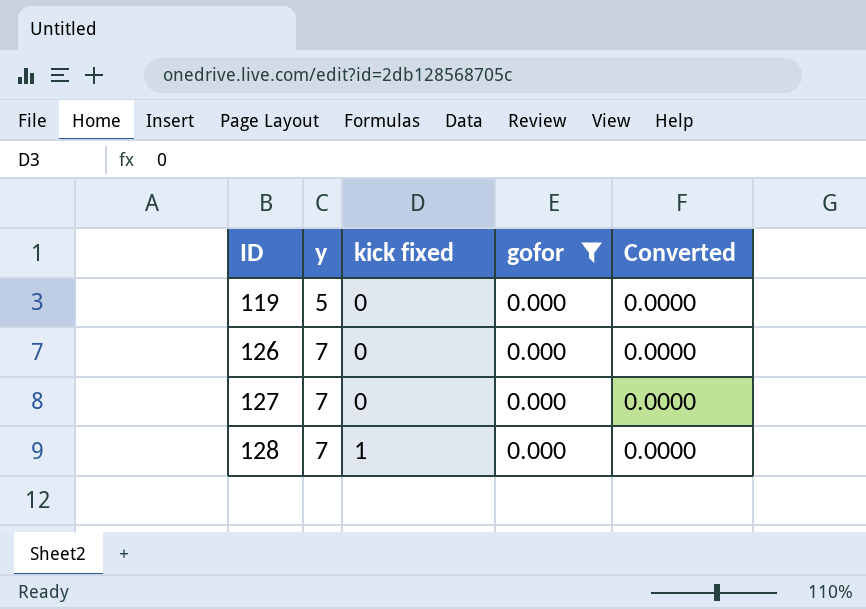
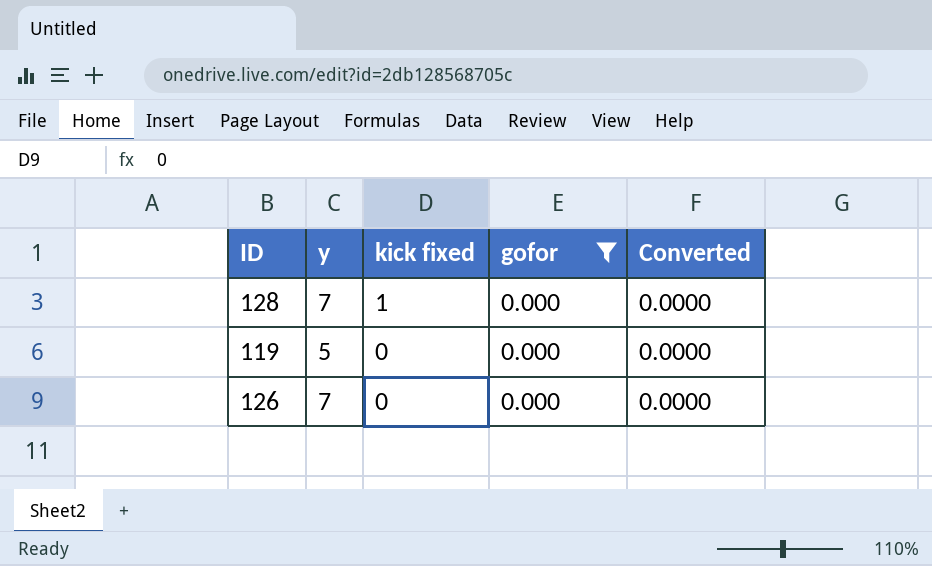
row order: ID ascending -> kick fixed descending
row 127: 7 | 0 | 0.000 | 0.0000 -> none

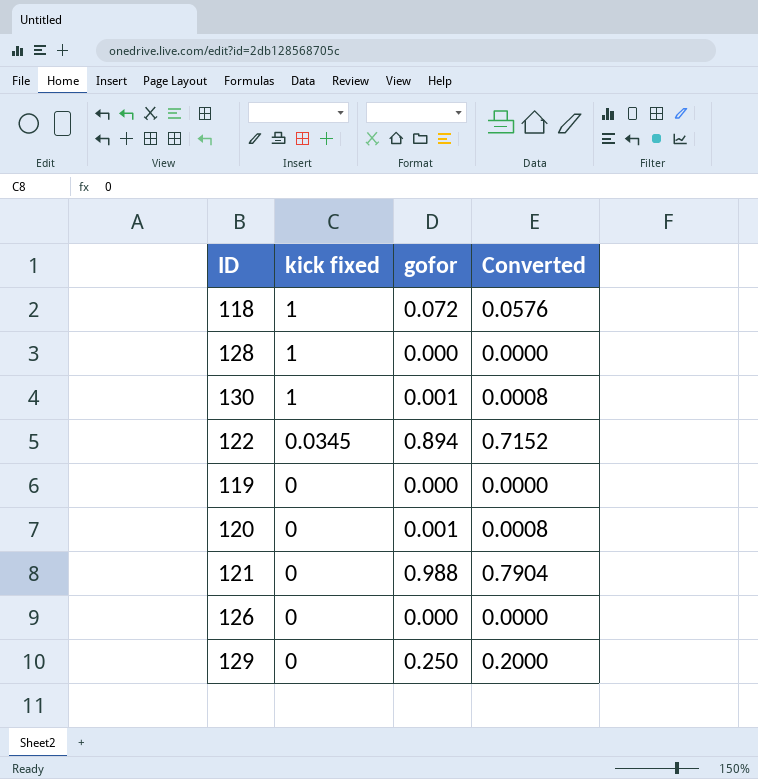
filter: gofor = 0.000 -> none
column y | position: 2 -> none

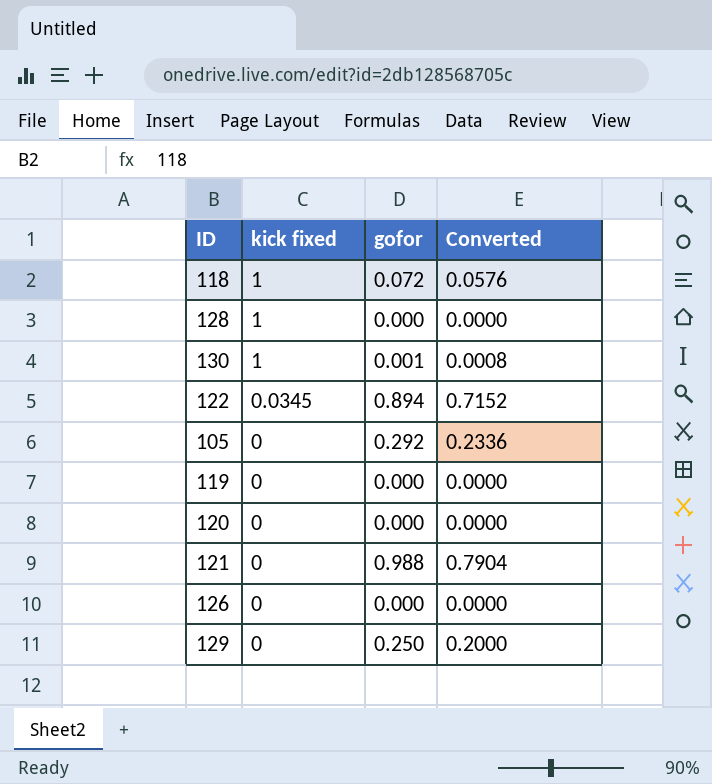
row 105: none -> 0 | 0.292 | 0.2336
120 | gofor: 0.001 -> 0.000
120 | Converted: 0.0008 -> 0.0000

